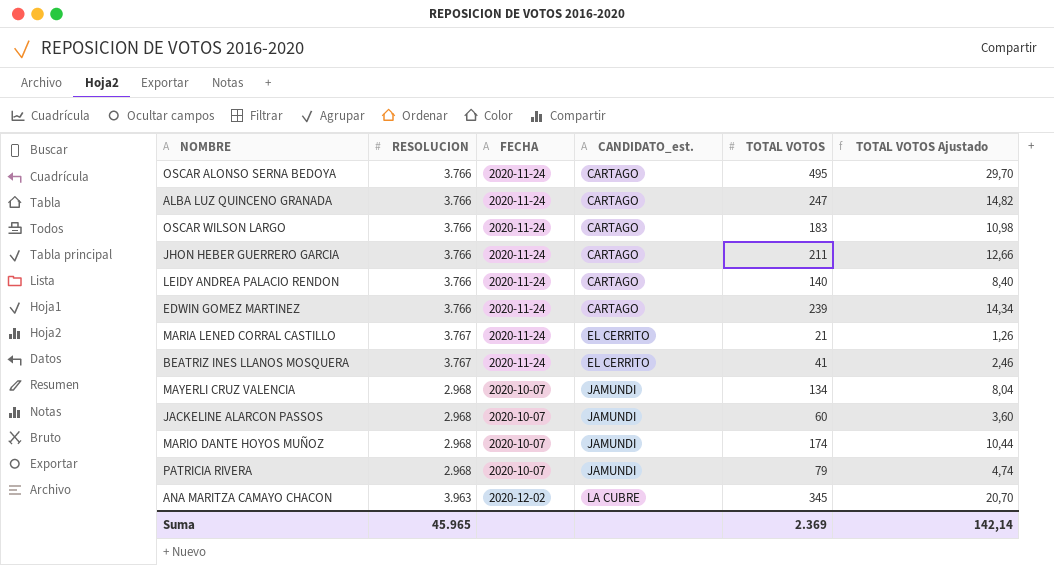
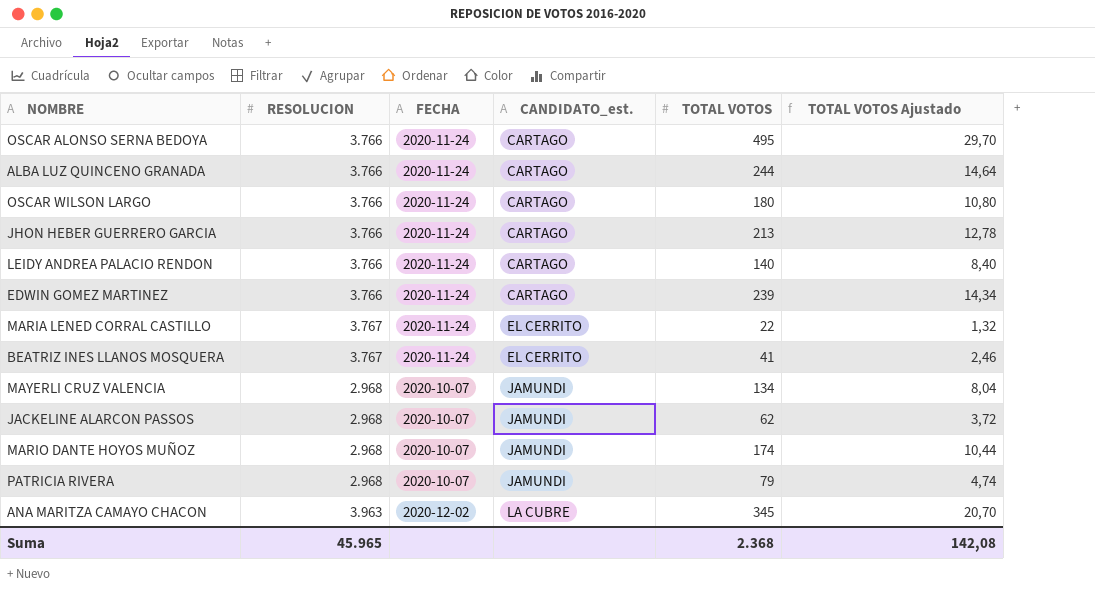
ALBA LUZ QUINCENO GRANADA | TOTAL VOTOS: 247 -> 244
ALBA LUZ QUINCENO GRANADA | TOTAL VOTOS Ajustado: 14,82 -> 14,64
OSCAR WILSON LARGO | TOTAL VOTOS: 183 -> 180
OSCAR WILSON LARGO | TOTAL VOTOS Ajustado: 10,98 -> 10,80
JHON HEBER GUERRERO GARCIA | TOTAL VOTOS: 211 -> 213
JHON HEBER GUERRERO GARCIA | TOTAL VOTOS Ajustado: 12,66 -> 12,78
MARIA LENED CORRAL CASTILLO | TOTAL VOTOS: 21 -> 22
MARIA LENED CORRAL CASTILLO | TOTAL VOTOS Ajustado: 1,26 -> 1,32
JACKELINE ALARCON PASSOS | TOTAL VOTOS: 60 -> 62
JACKELINE ALARCON PASSOS | TOTAL VOTOS Ajustado: 3,60 -> 3,72
Suma | TOTAL VOTOS: 2.369 -> 2.368
Suma | TOTAL VOTOS Ajustado: 142,14 -> 142,08

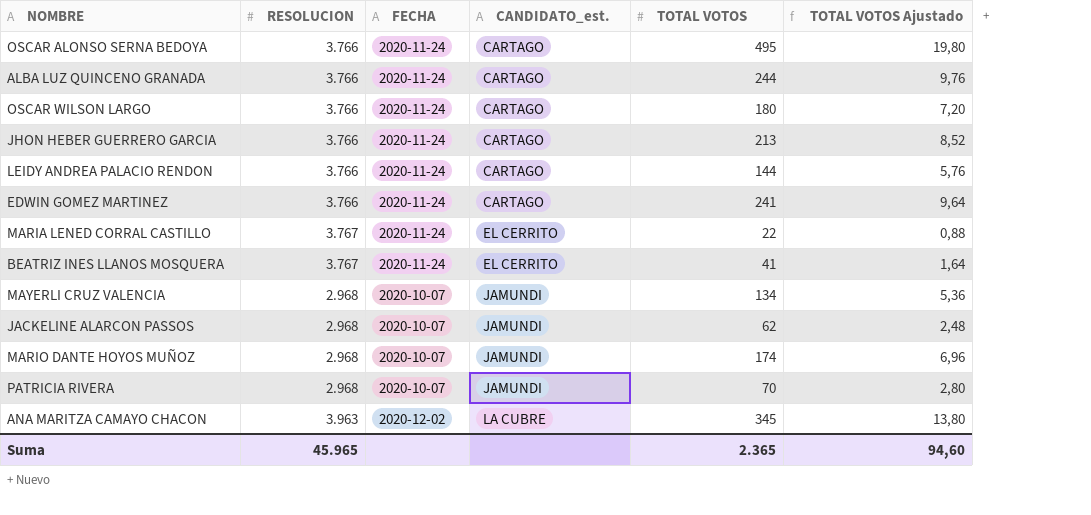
column TOTAL VOTOS Ajustado | formula: [TOTAL VOTOS] * 0,06 -> [TOTAL VOTOS] * 0,04
LEIDY ANDREA PALACIO RENDON | TOTAL VOTOS: 140 -> 144
EDWIN GOMEZ MARTINEZ | TOTAL VOTOS: 239 -> 241
PATRICIA RIVERA | TOTAL VOTOS: 79 -> 70
Suma | TOTAL VOTOS: 2.368 -> 2.365
Suma | TOTAL VOTOS Ajustado: 142,08 -> 94,60

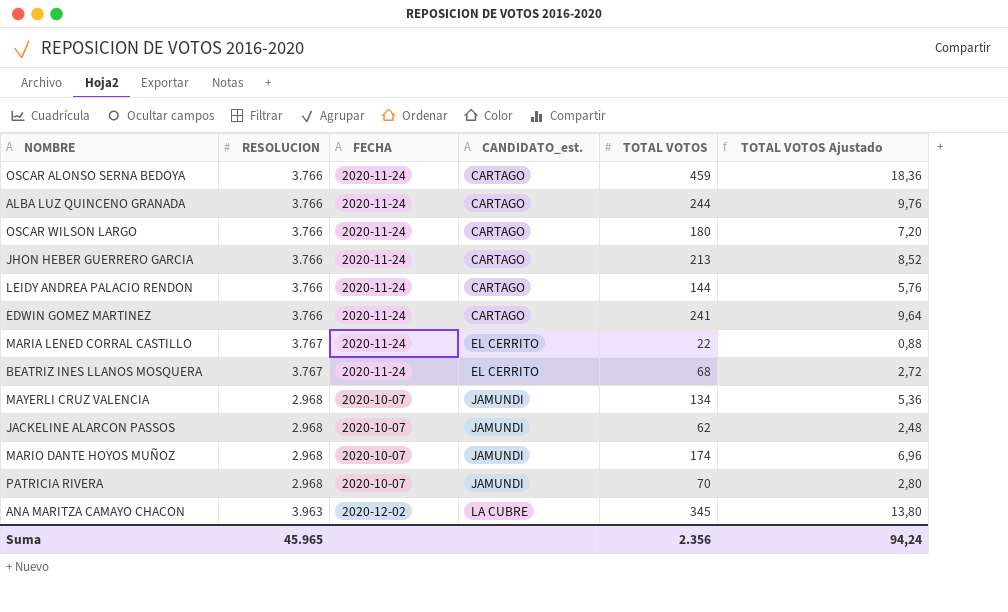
OSCAR ALONSO SERNA BEDOYA | TOTAL VOTOS: 495 -> 459
OSCAR ALONSO SERNA BEDOYA | TOTAL VOTOS Ajustado: 19,80 -> 18,36
BEATRIZ INES LLANOS MOSQUERA | TOTAL VOTOS: 41 -> 68
BEATRIZ INES LLANOS MOSQUERA | TOTAL VOTOS Ajustado: 1,64 -> 2,72
Suma | TOTAL VOTOS: 2.365 -> 2.356
Suma | TOTAL VOTOS Ajustado: 94,60 -> 94,24

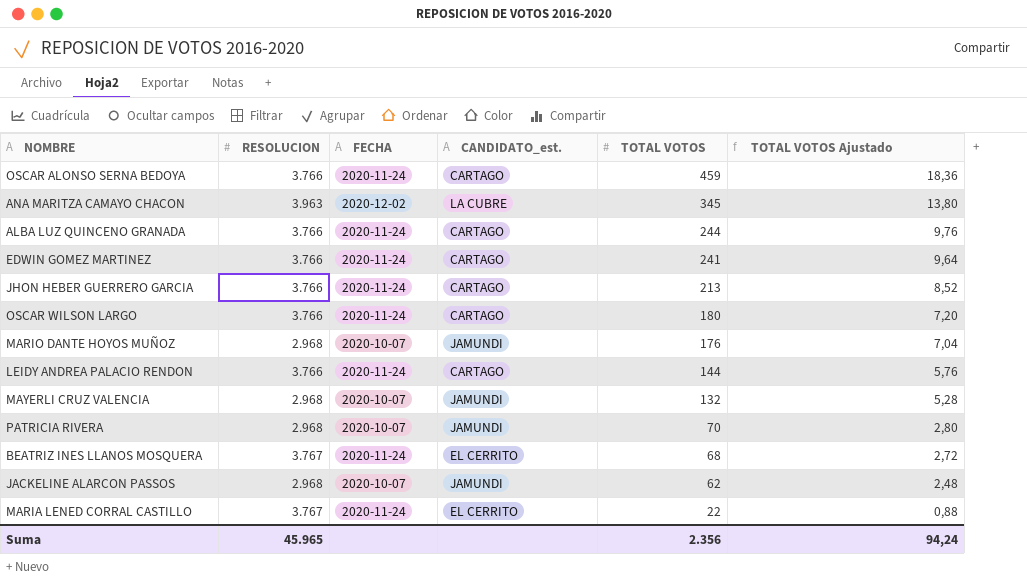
row order: CANDIDATO_est. ascending -> TOTAL VOTOS descending
MARIO DANTE HOYOS MUÑOZ | TOTAL VOTOS: 174 -> 176
MARIO DANTE HOYOS MUÑOZ | TOTAL VOTOS Ajustado: 6,96 -> 7,04
MAYERLI CRUZ VALENCIA | TOTAL VOTOS: 134 -> 132
MAYERLI CRUZ VALENCIA | TOTAL VOTOS Ajustado: 5,36 -> 5,28

